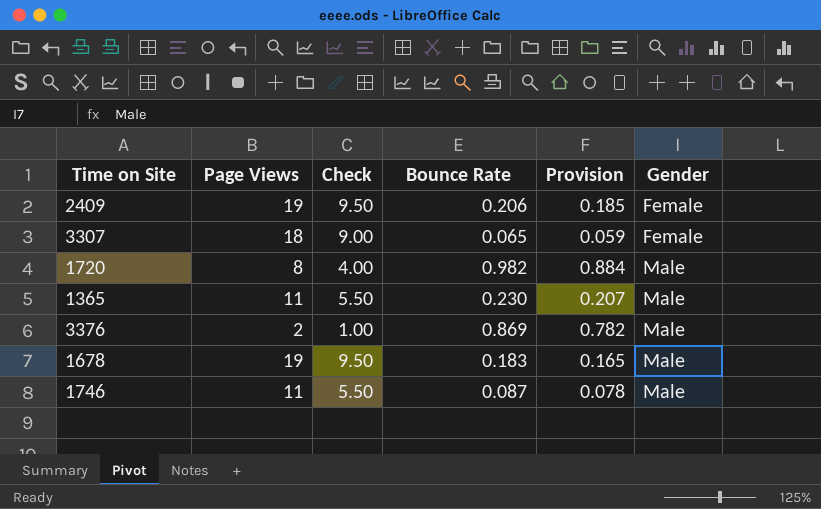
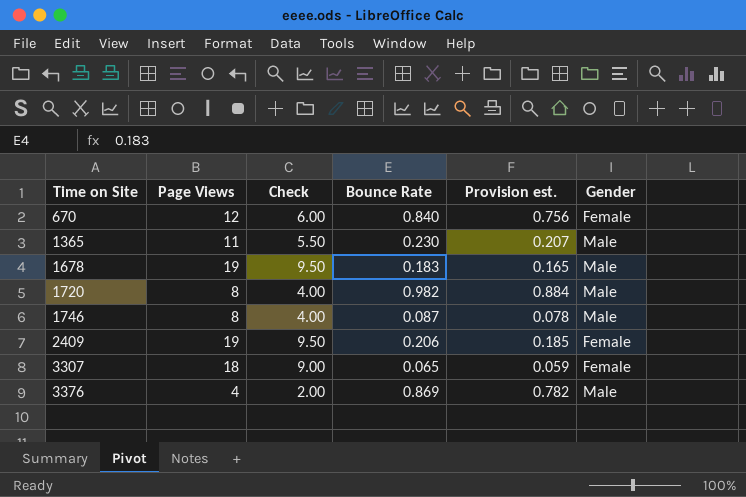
row order: Gender ascending -> Time on Site ascending
column name: Provision -> Provision est.
row 670: none -> 12 | 6.00 | 0.840 | 0.756 | Female
1746 | Page Views: 11 -> 8
1746 | Check: 5.50 -> 4.00
3376 | Page Views: 2 -> 4
3376 | Check: 1.00 -> 2.00

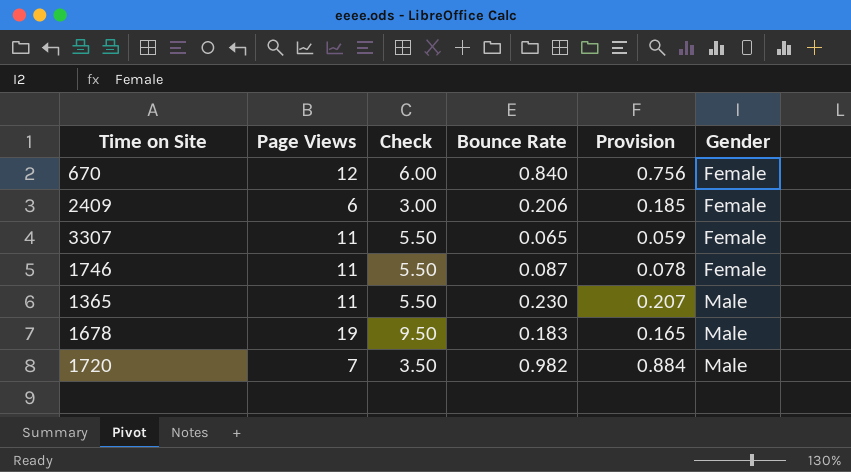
row order: Time on Site ascending -> Gender ascending
column name: Provision est. -> Provision
row 3376: 4 | 2.00 | 0.869 | 0.782 | Male -> none
2409 | Page Views: 19 -> 6
2409 | Check: 9.50 -> 3.00
3307 | Page Views: 18 -> 11
3307 | Check: 9.00 -> 5.50
1746 | Page Views: 8 -> 11
1746 | Check: 4.00 -> 5.50
1746 | Gender: Male -> Female
1720 | Page Views: 8 -> 7
1720 | Check: 4.00 -> 3.50

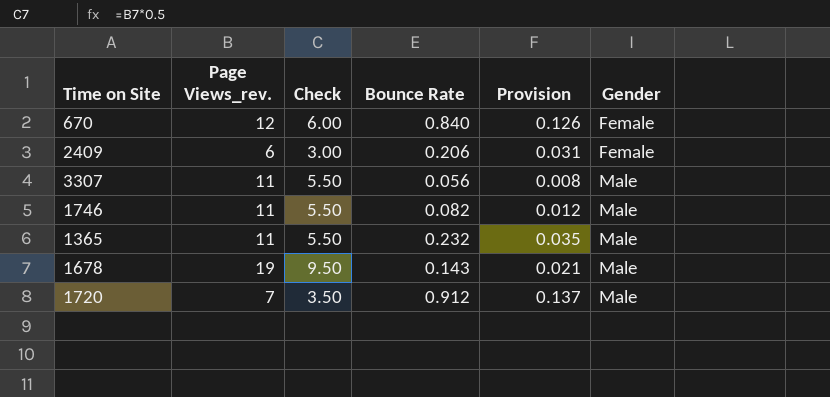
column name: Page Views -> Page Views_rev.
column Provision | formula: [Bounce Rate] * 0.9 -> [Bounce Rate] * 0.15
3307 | Bounce Rate: 0.065 -> 0.056
3307 | Gender: Female -> Male
1746 | Bounce Rate: 0.087 -> 0.082
1746 | Gender: Female -> Male
1365 | Bounce Rate: 0.230 -> 0.232
1678 | Bounce Rate: 0.183 -> 0.143
1720 | Bounce Rate: 0.982 -> 0.912

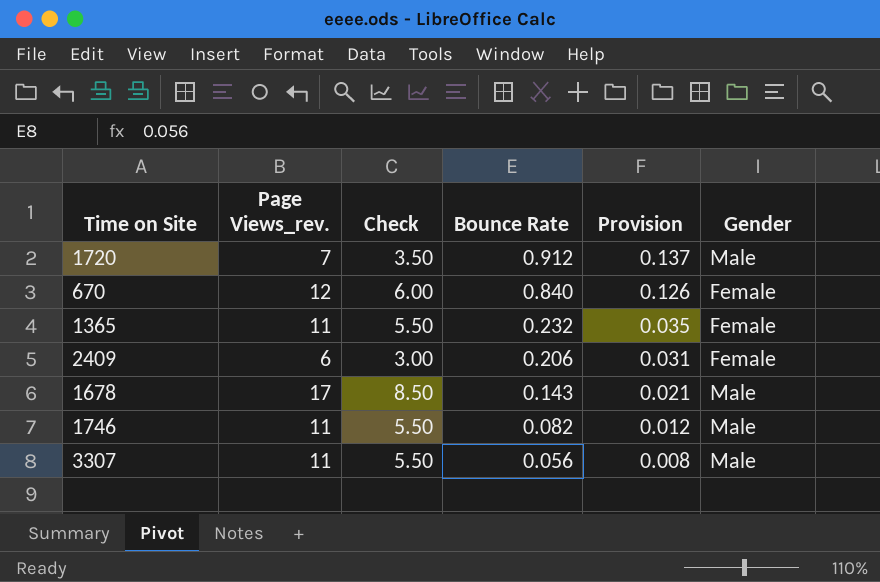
row order: Gender ascending -> Bounce Rate descending
1365 | Gender: Male -> Female
1678 | Page Views_rev.: 19 -> 17
1678 | Check: 9.50 -> 8.50

